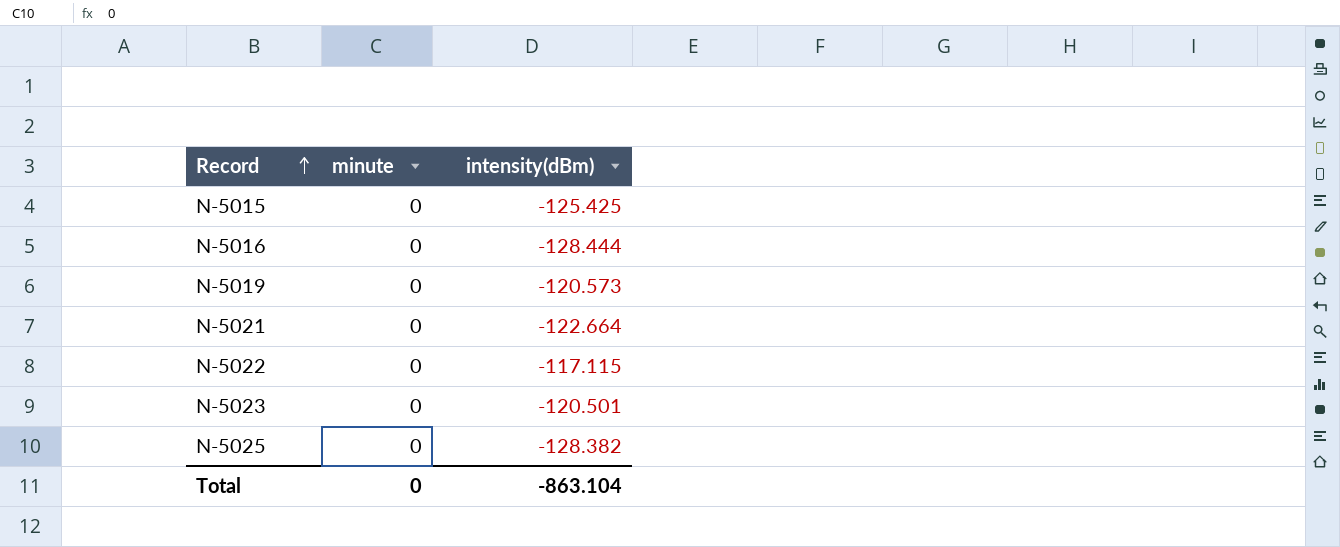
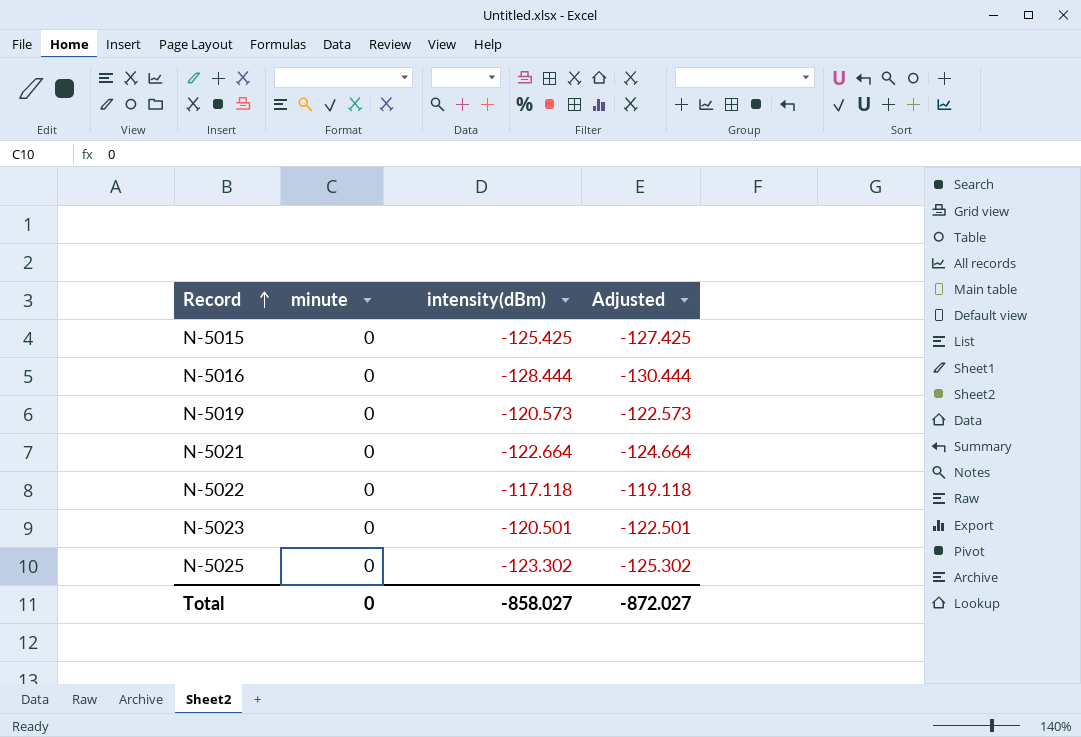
column Adjusted | formula: none -> [intensity(dBm)] - 2
N-5022 | intensity(dBm): -117.115 -> -117.118
N-5025 | intensity(dBm): -128.382 -> -123.302
Total | intensity(dBm): -863.104 -> -858.027

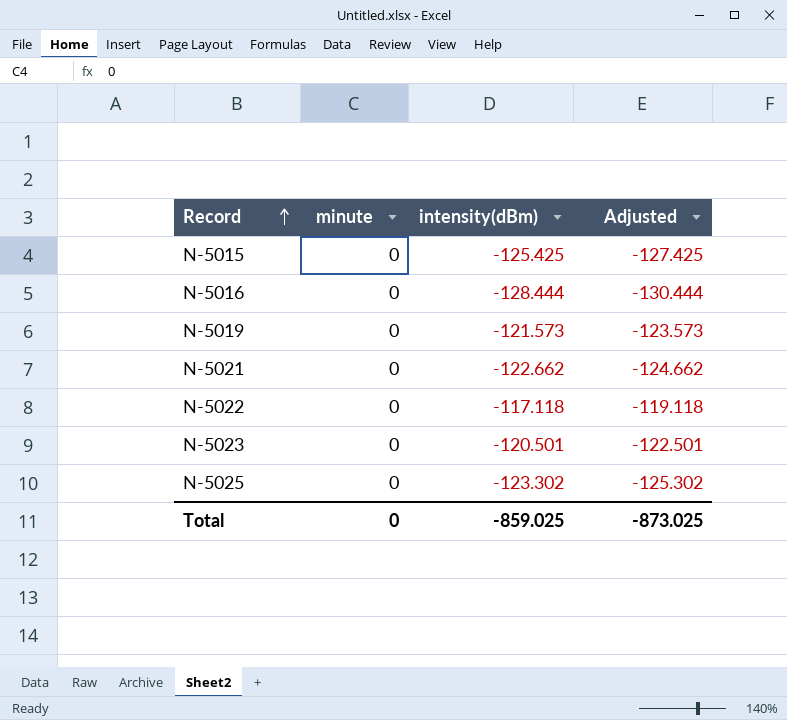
N-5019 | intensity(dBm): -120.573 -> -121.573
N-5019 | Adjusted: -122.573 -> -123.573
N-5021 | intensity(dBm): -122.664 -> -122.662
N-5021 | Adjusted: -124.664 -> -124.662
Total | intensity(dBm): -858.027 -> -859.025
Total | Adjusted: -872.027 -> -873.025

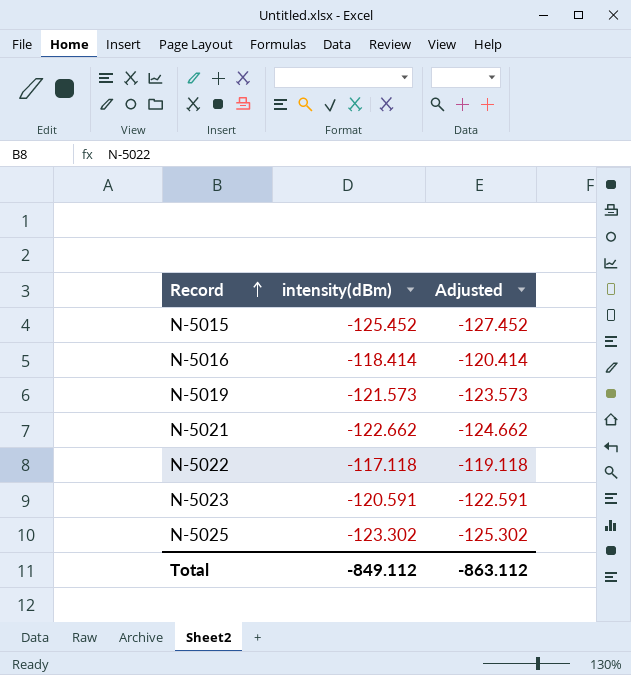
column minute | position: 2 -> none
N-5015 | intensity(dBm): -125.425 -> -125.452
N-5015 | Adjusted: -127.425 -> -127.452
N-5016 | intensity(dBm): -128.444 -> -118.414
N-5016 | Adjusted: -130.444 -> -120.414
N-5023 | intensity(dBm): -120.501 -> -120.591
N-5023 | Adjusted: -122.501 -> -122.591
Total | intensity(dBm): -859.025 -> -849.112
Total | Adjusted: -873.025 -> -863.112

